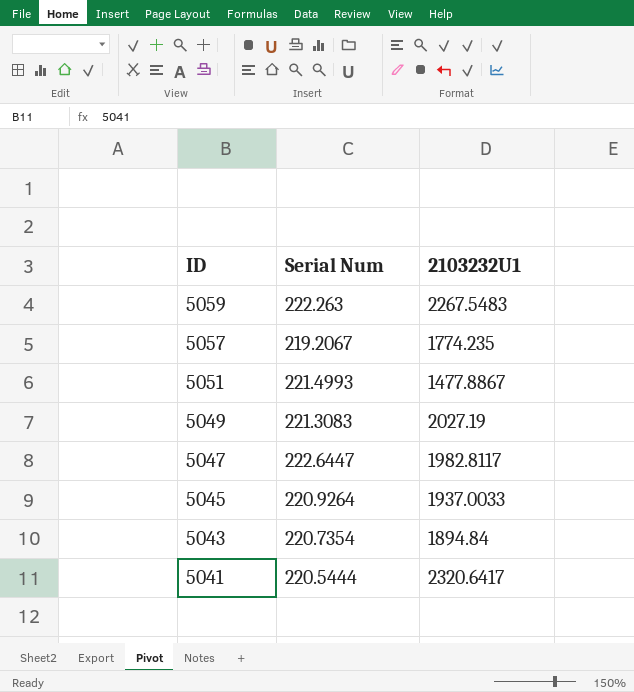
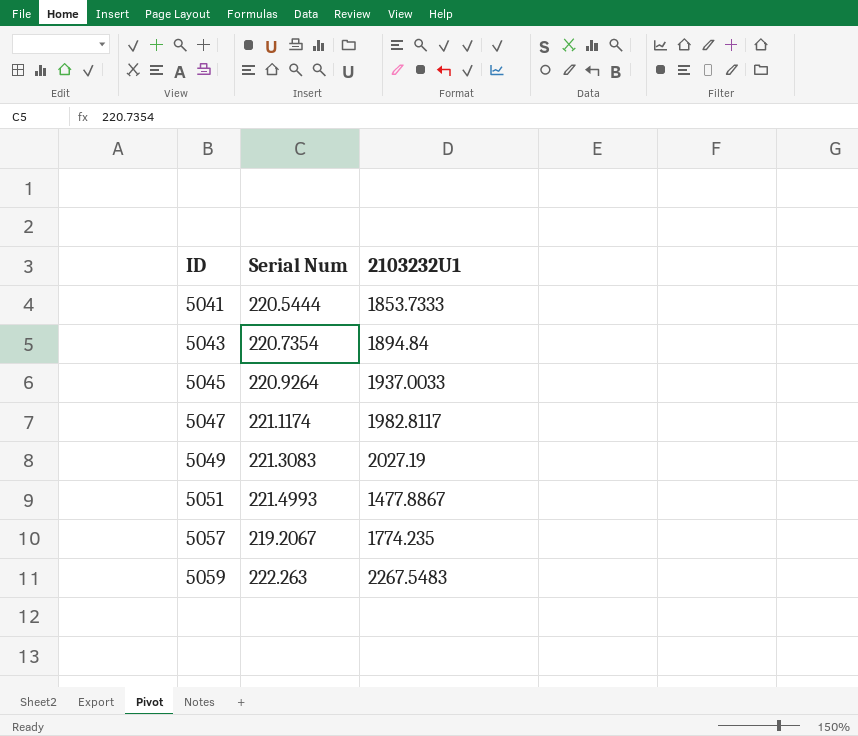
row order: ID descending -> ID ascending
5041 | 2103232U1: 2320.6417 -> 1853.7333
5047 | Serial Num: 222.6447 -> 221.1174

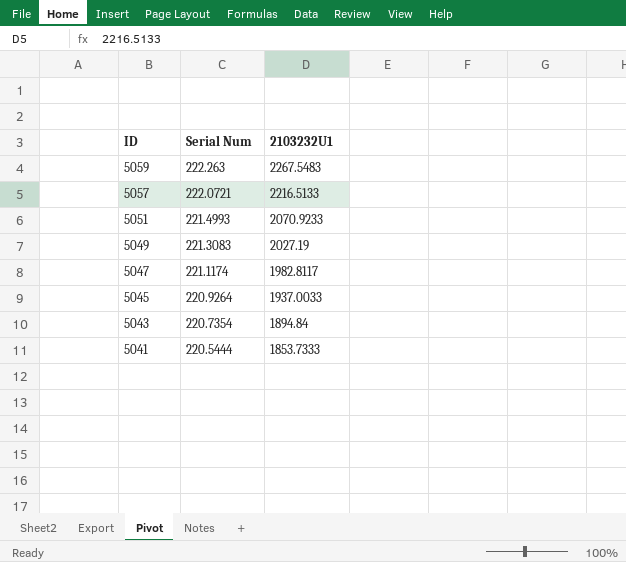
row order: ID ascending -> ID descending
5057 | Serial Num: 219.2067 -> 222.0721
5057 | 2103232U1: 1774.235 -> 2216.5133
5051 | 2103232U1: 1477.8867 -> 2070.9233

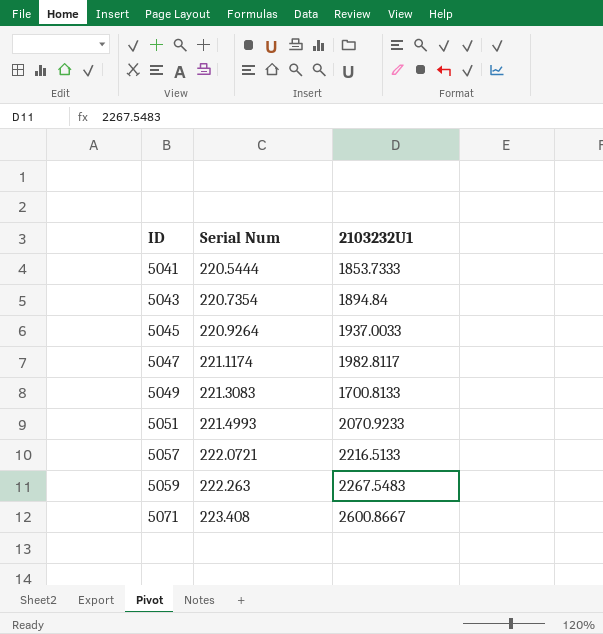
row order: ID descending -> ID ascending
5049 | 2103232U1: 2027.19 -> 1700.8133
row 5071: none -> 223.408 | 2600.8667

